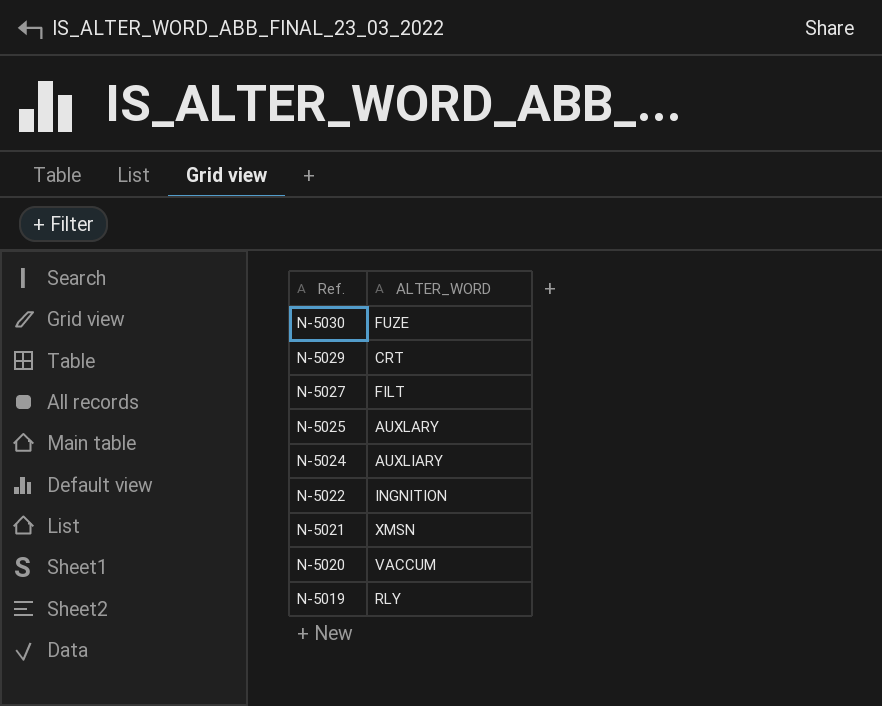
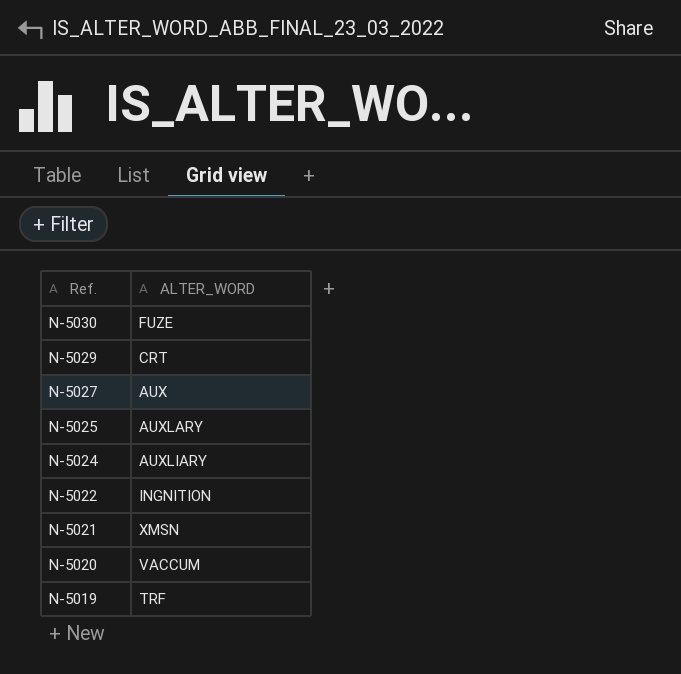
N-5027 | ALTER_WORD: FILT -> AUX
N-5019 | ALTER_WORD: RLY -> TRF

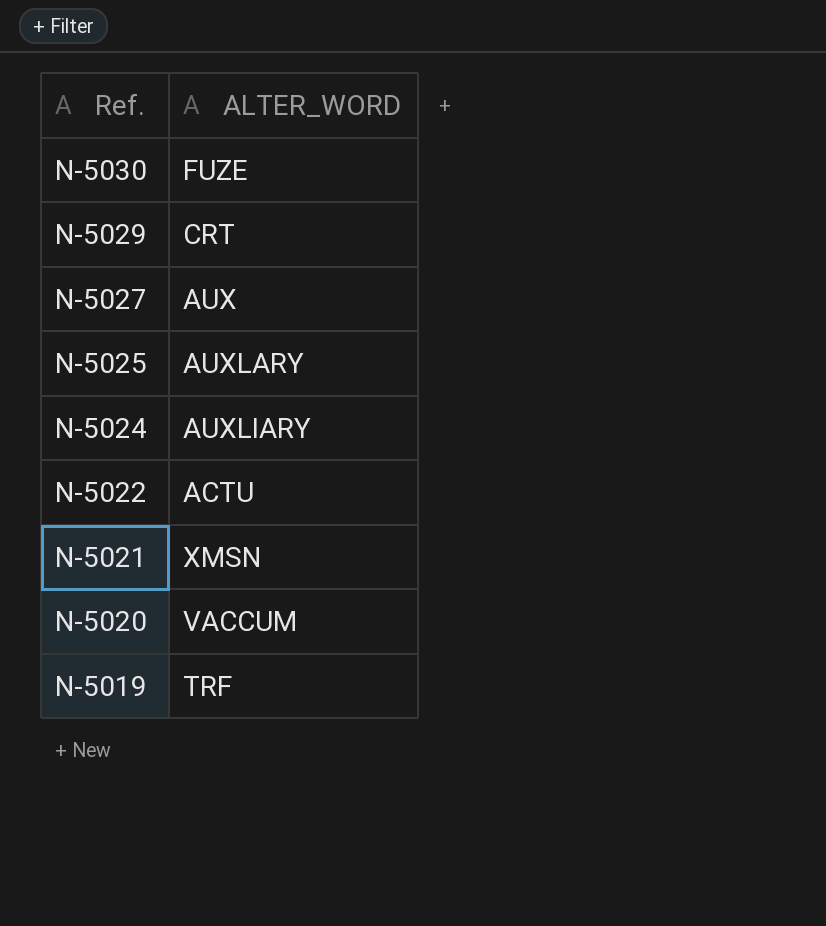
N-5022 | ALTER_WORD: INGNITION -> ACTU

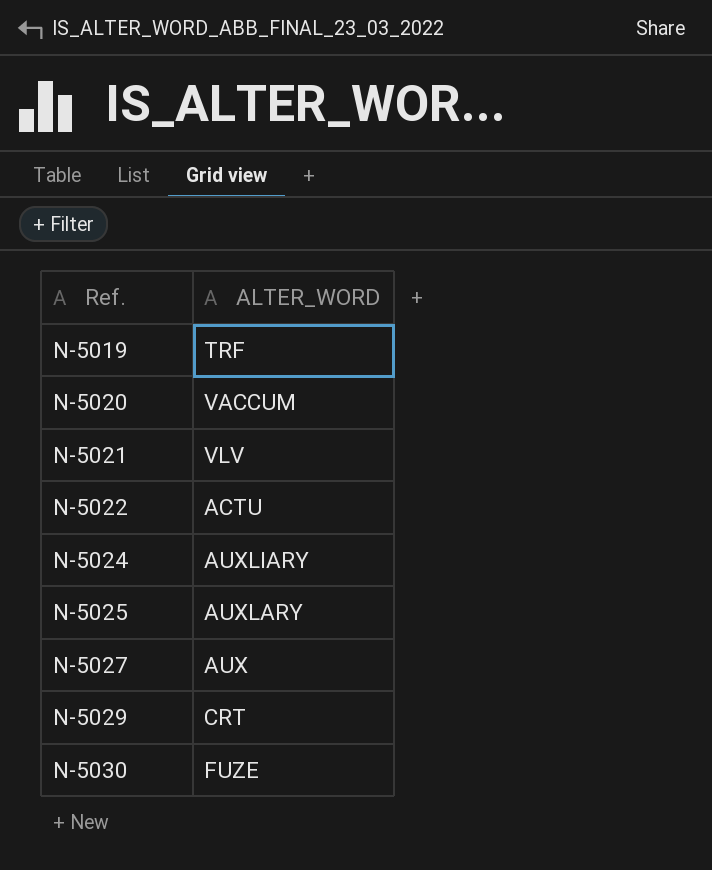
row order: Ref. descending -> Ref. ascending
N-5021 | ALTER_WORD: XMSN -> VLV

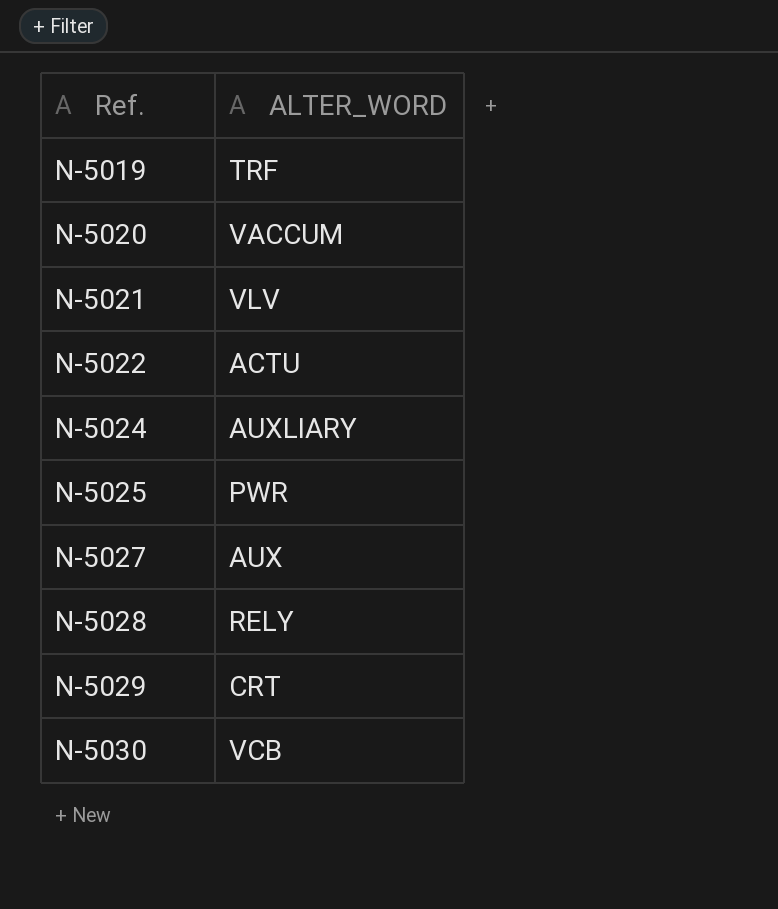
N-5025 | ALTER_WORD: AUXLARY -> PWR
row N-5028: none -> RELY
N-5030 | ALTER_WORD: FUZE -> VCB

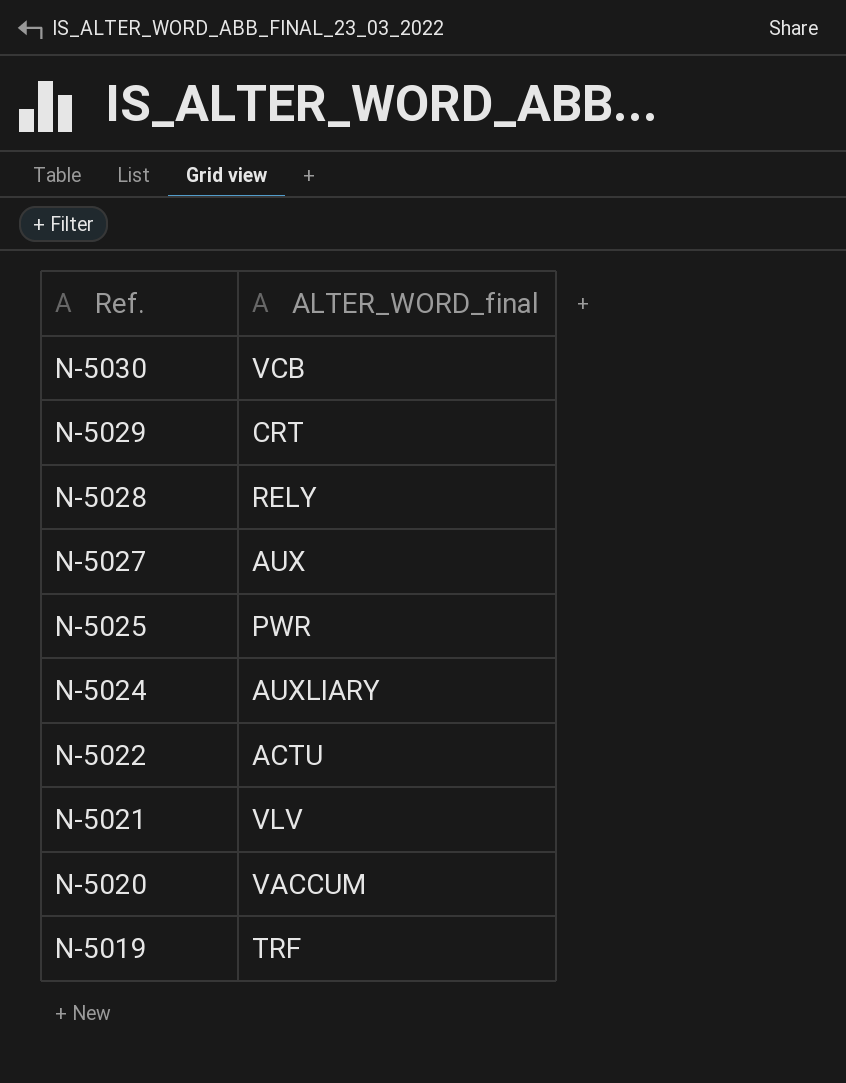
row order: Ref. ascending -> Ref. descending
column name: ALTER_WORD -> ALTER_WORD_final

